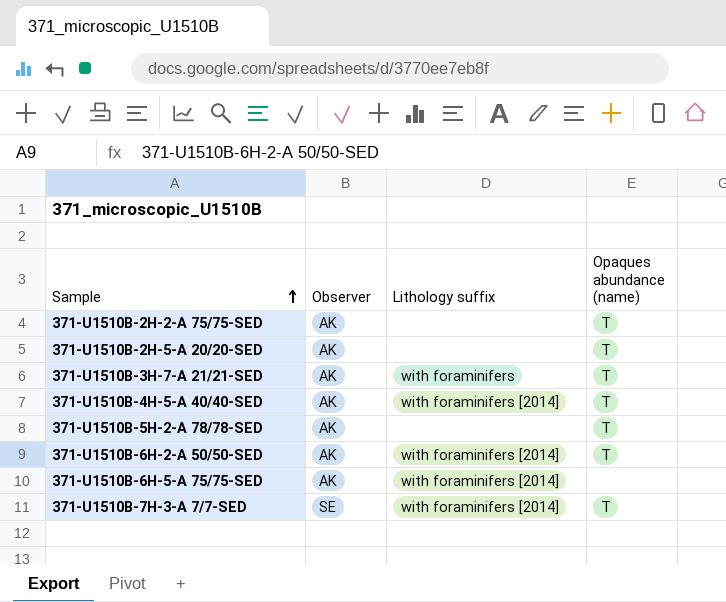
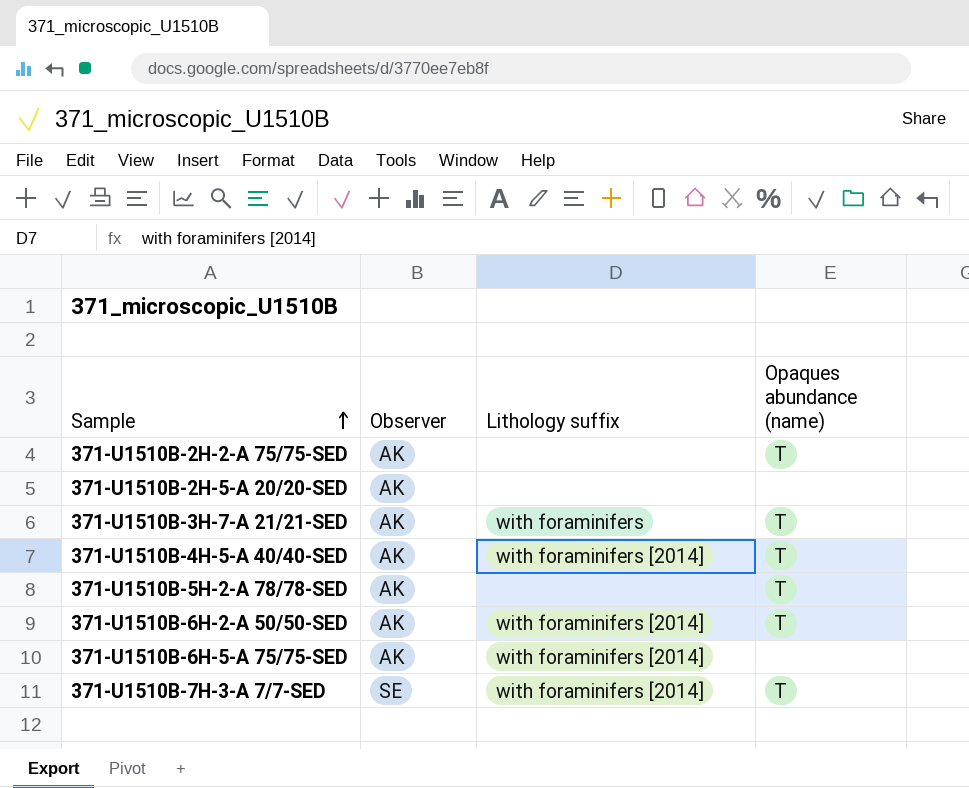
371-U1510B-2H-5-A 20/20-SED | Opaques abundance (name): T -> none

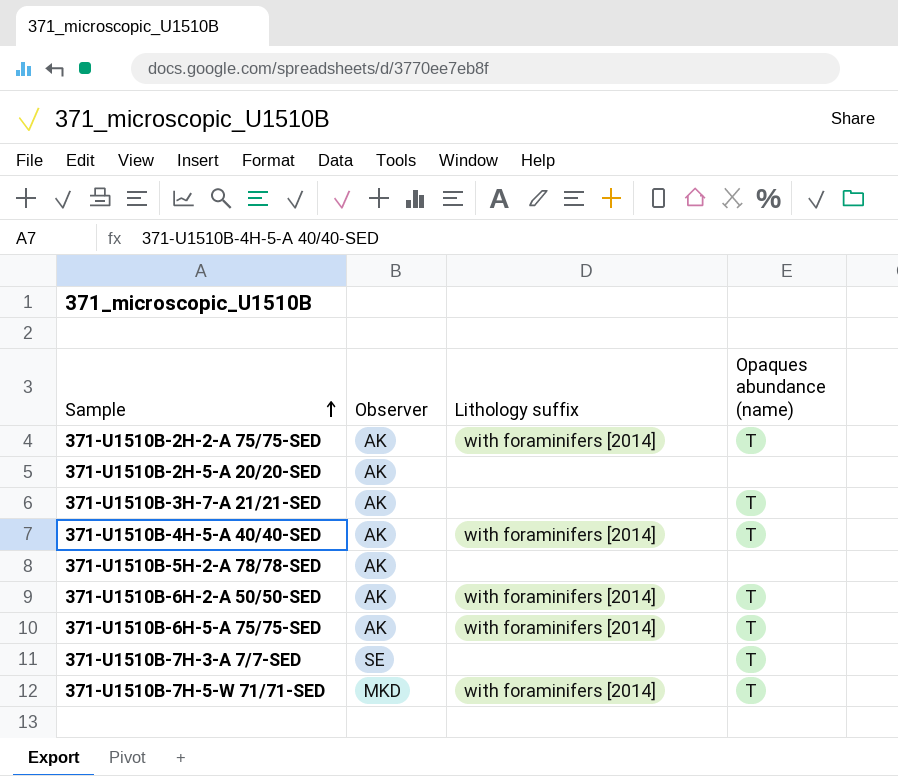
371-U1510B-2H-2-A 75/75-SED | Lithology suffix: none -> with foraminifers [2014]
371-U1510B-3H-7-A 21/21-SED | Lithology suffix: with foraminifers -> none
371-U1510B-5H-2-A 78/78-SED | Opaques abundance (name): T -> none
371-U1510B-6H-5-A 75/75-SED | Opaques abundance (name): none -> T
371-U1510B-7H-3-A 7/7-SED | Lithology suffix: with foraminifers [2014] -> none
row 371-U1510B-7H-5-W 71/71-SED: none -> MKD | with foraminifers [2014] | T

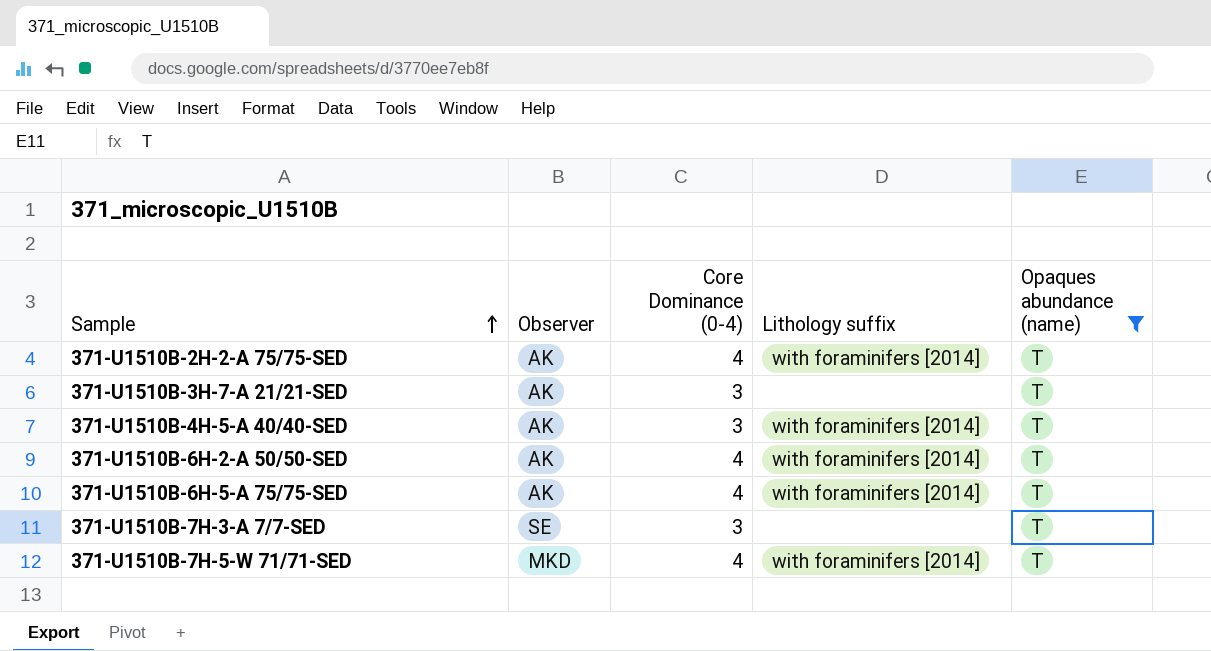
filter: none -> Opaques abundance (name) = T
column Core Dominance (0-4) | position: none -> 3

